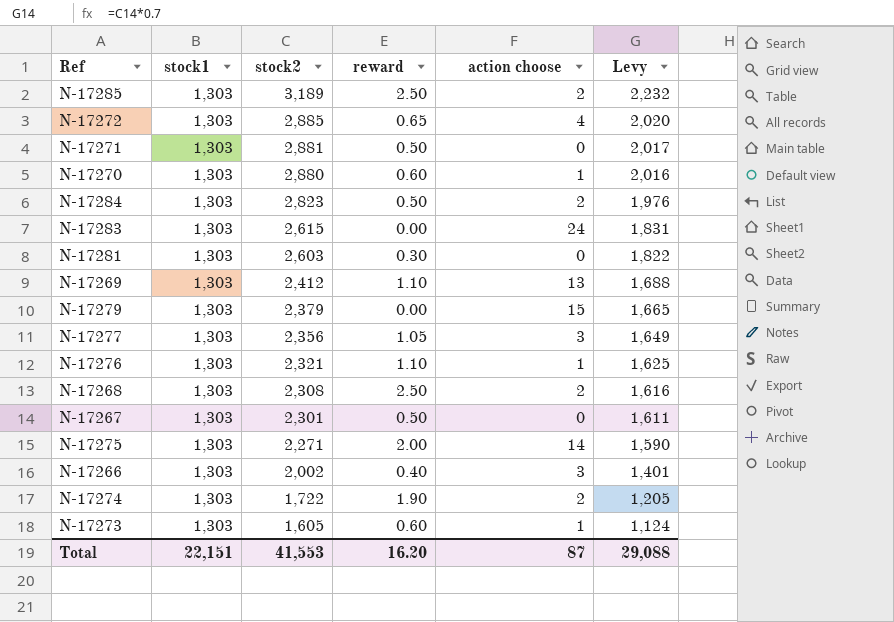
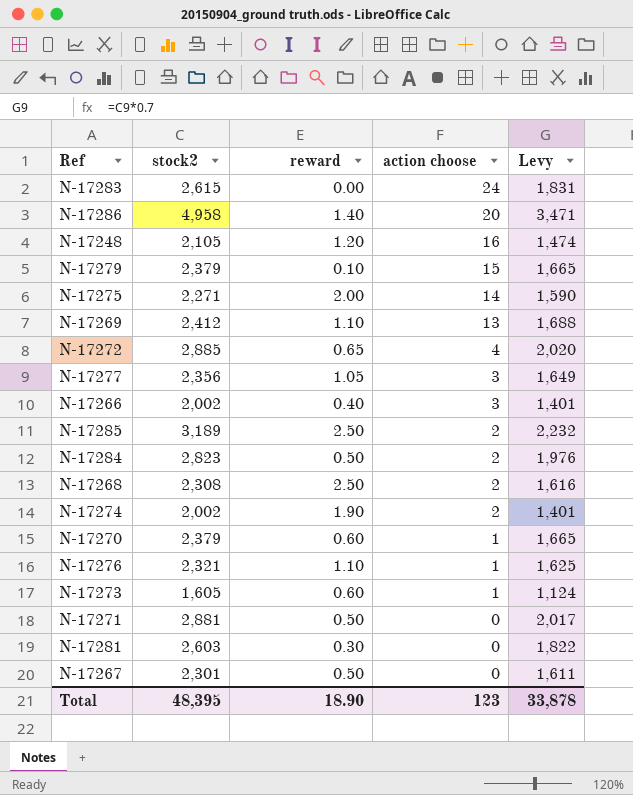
row order: stock2 descending -> action choose descending
column stock1 | position: 2 -> none
row N-17286: none -> 4,958 | 1.40 | 20 | 3,471
row N-17248: none -> 2,105 | 1.20 | 16 | 1,474
N-17279 | reward: 0.00 -> 0.10
N-17274 | stock2: 1,722 -> 2,002
N-17274 | Levy: 1,205 -> 1,401
N-17270 | stock2: 2,880 -> 2,379
N-17270 | Levy: 2,016 -> 1,665
Total | stock2: 41,553 -> 48,395
Total | reward: 16.20 -> 18.90
Total | action choose: 87 -> 123
Total | Levy: 29,088 -> 33,878

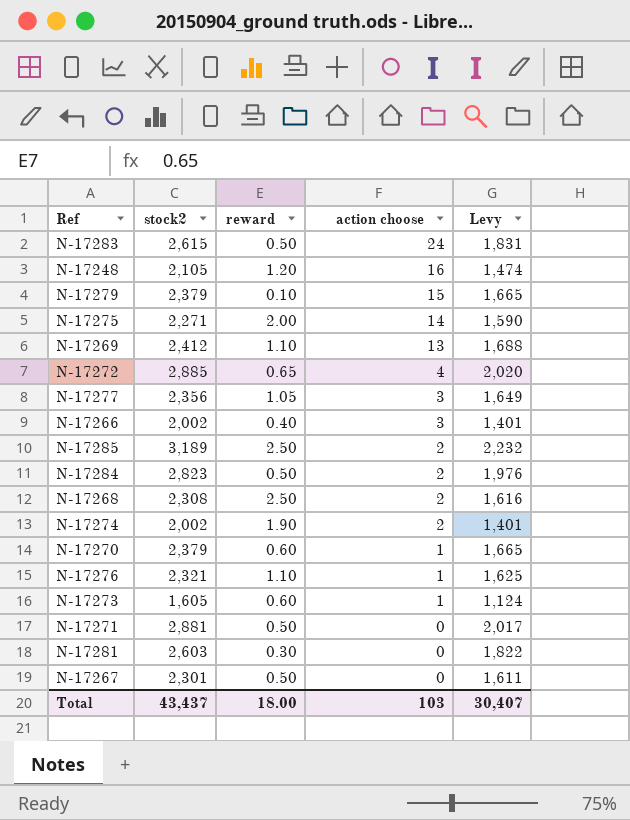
row N-17286: 4,958 | 1.40 | 20 | 3,471 -> none
N-17283 | reward: 0.00 -> 0.50
Total | stock2: 48,395 -> 43,437
Total | reward: 18.90 -> 18.00
Total | action choose: 123 -> 103
Total | Levy: 33,878 -> 30,407

